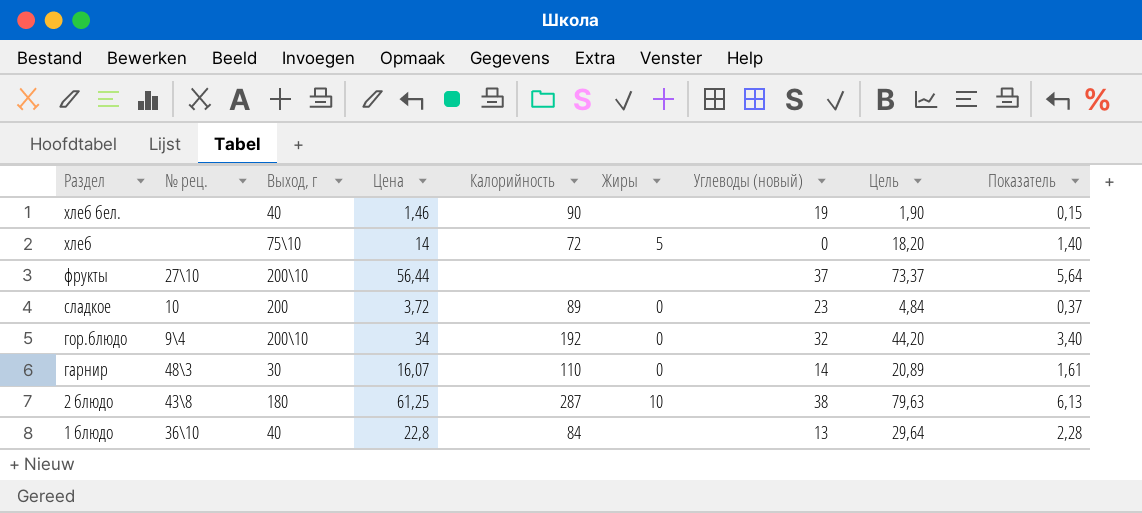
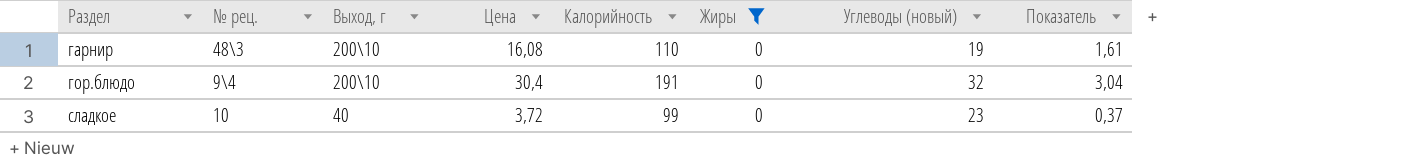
filter: none -> Жиры = 0
row order: Раздел descending -> Раздел ascending
column Цель | formula: [Цена] * 1,3 -> none
гарнир | Выход, г: 30 -> 200\10
гарнир | Цена: 16,07 -> 16,08
гарнир | Углеводы (новый): 14 -> 19
гор.блюдо | Цена: 34 -> 30,4
гор.блюдо | Калорийность: 192 -> 191
гор.блюдо | Показатель: 3,40 -> 3,04
сладкое | Выход, г: 200 -> 40
сладкое | Калорийность: 89 -> 99

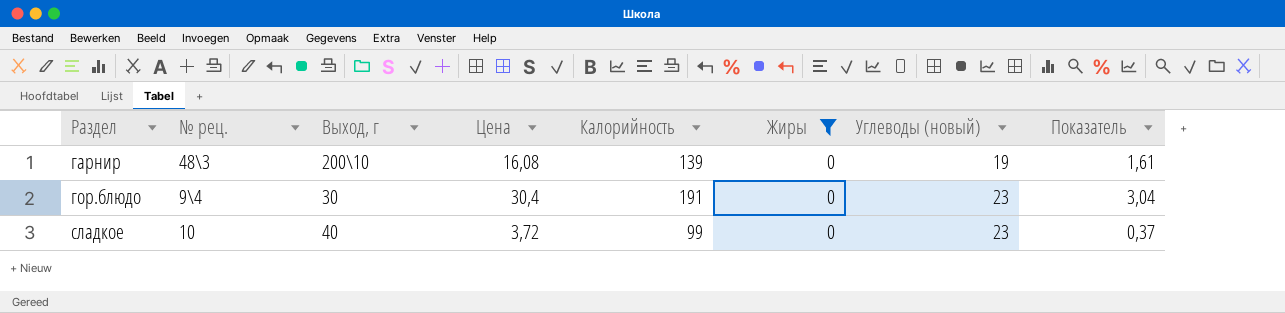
гарнир | Калорийность: 110 -> 139
гор.блюдо | Выход, г: 200\10 -> 30
гор.блюдо | Углеводы (новый): 32 -> 23

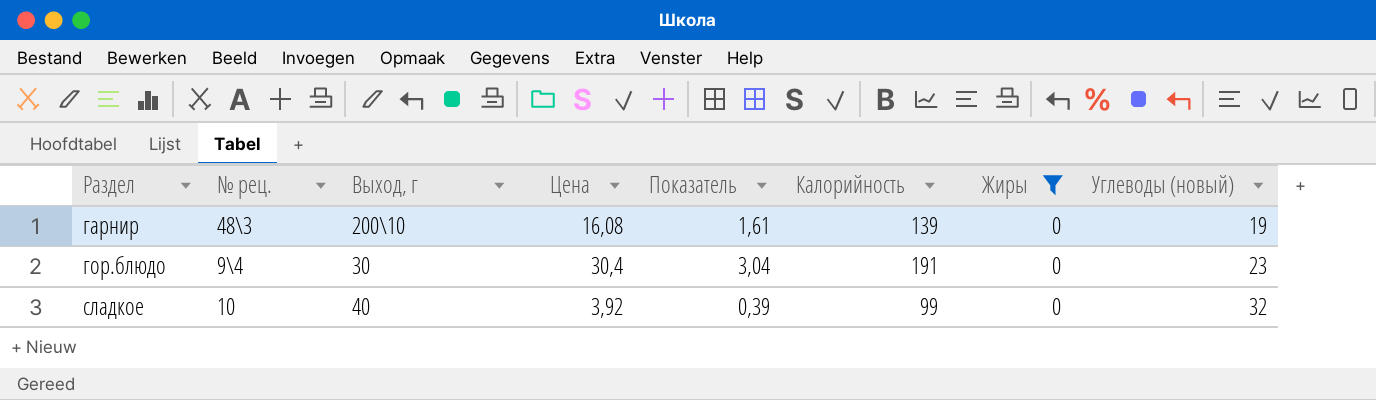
column Показатель | position: 8 -> 5
сладкое | Цена: 3,72 -> 3,92
сладкое | Показатель: 0,37 -> 0,39
сладкое | Углеводы (новый): 23 -> 32

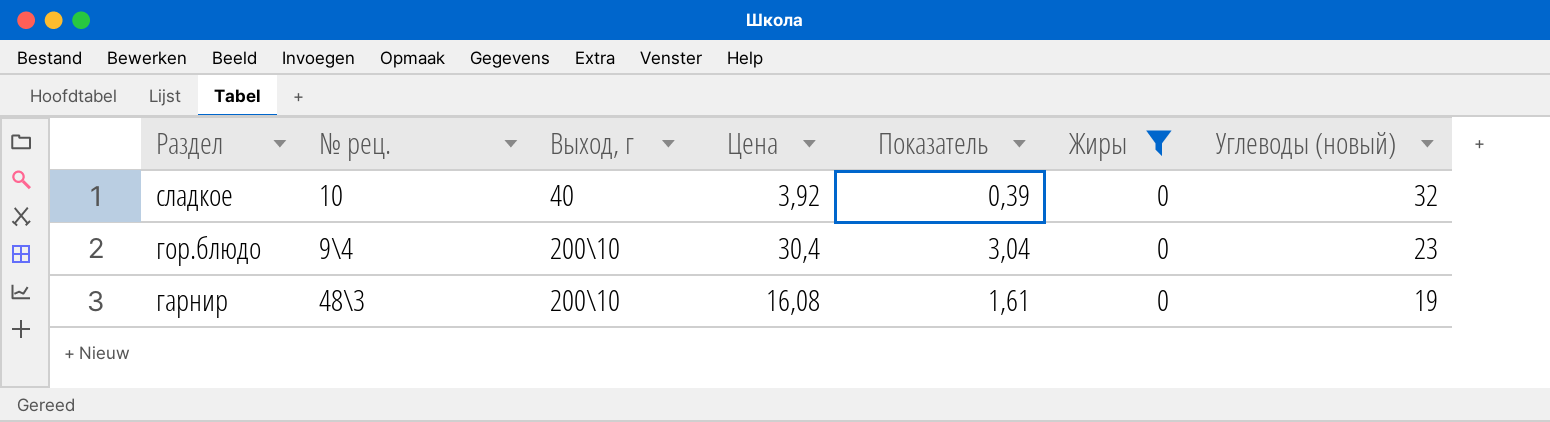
row order: Раздел ascending -> Раздел descending
column Калорийность | position: 6 -> none
гор.блюдо | Выход, г: 30 -> 200\10

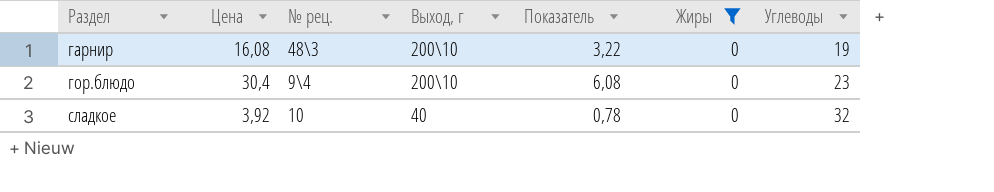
row order: Раздел descending -> Раздел ascending
column Цена | position: 4 -> 2
column Показатель | formula: [Цена] * 0,1 -> [Цена] * 0,2
column name: Углеводы (новый) -> Углеводы

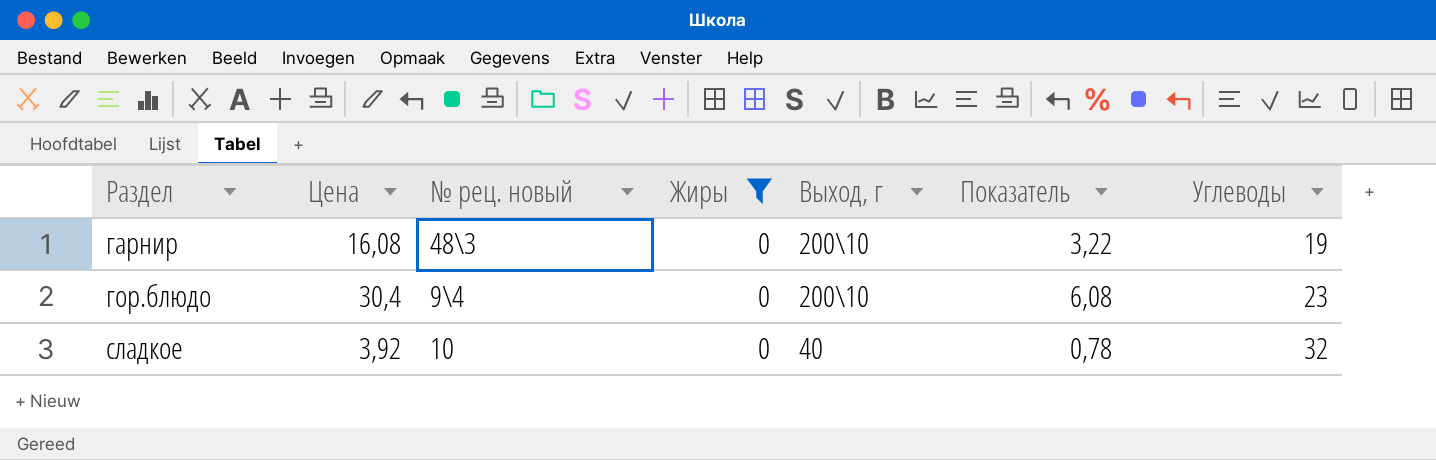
column name: № рец. -> № рец. новый
column Жиры | position: 6 -> 4

